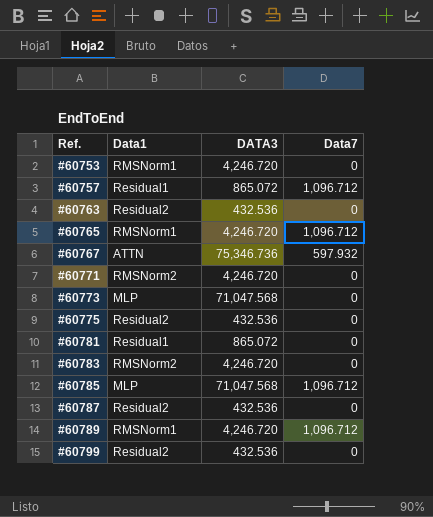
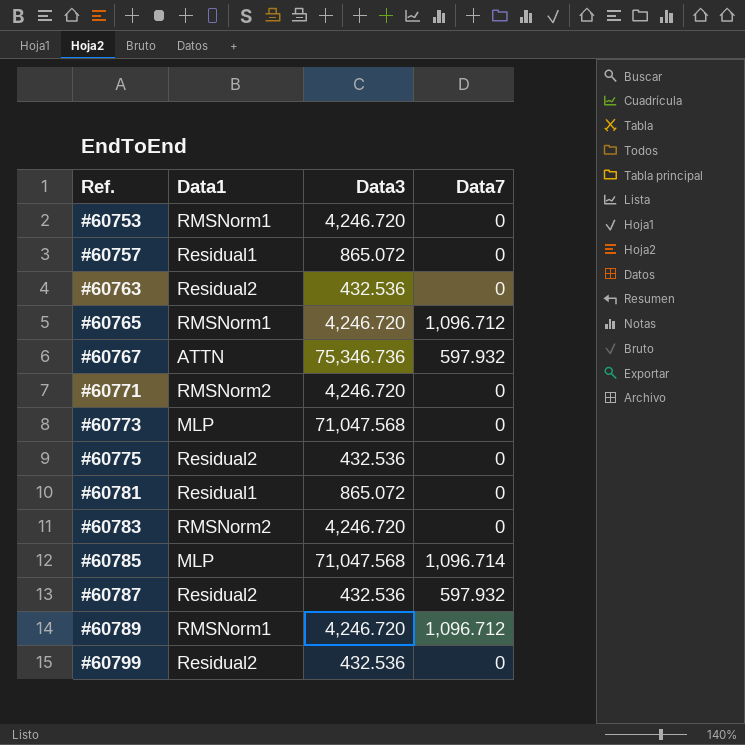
column name: DATA3 -> Data3
#60757 | Data7: 1,096.712 -> 0
#60785 | Data7: 1,096.712 -> 1,096.714
#60787 | Data7: 0 -> 597.932

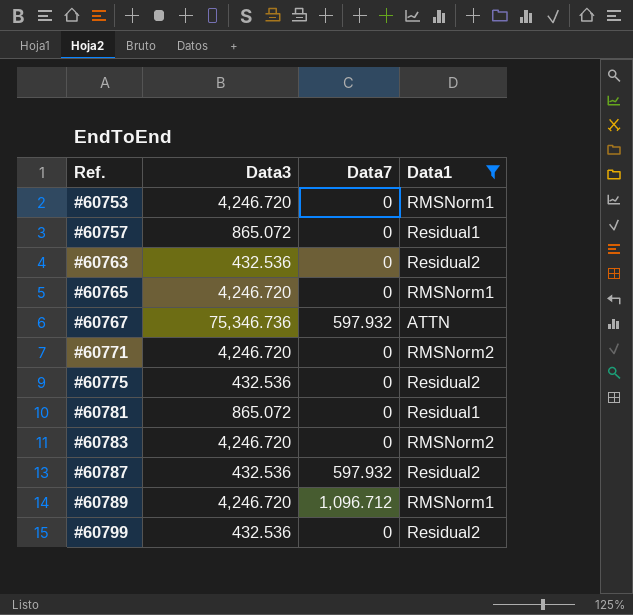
filter: none -> Data1 != MLP
column Data1 | position: 2 -> 4
#60765 | Data7: 1,096.712 -> 0

